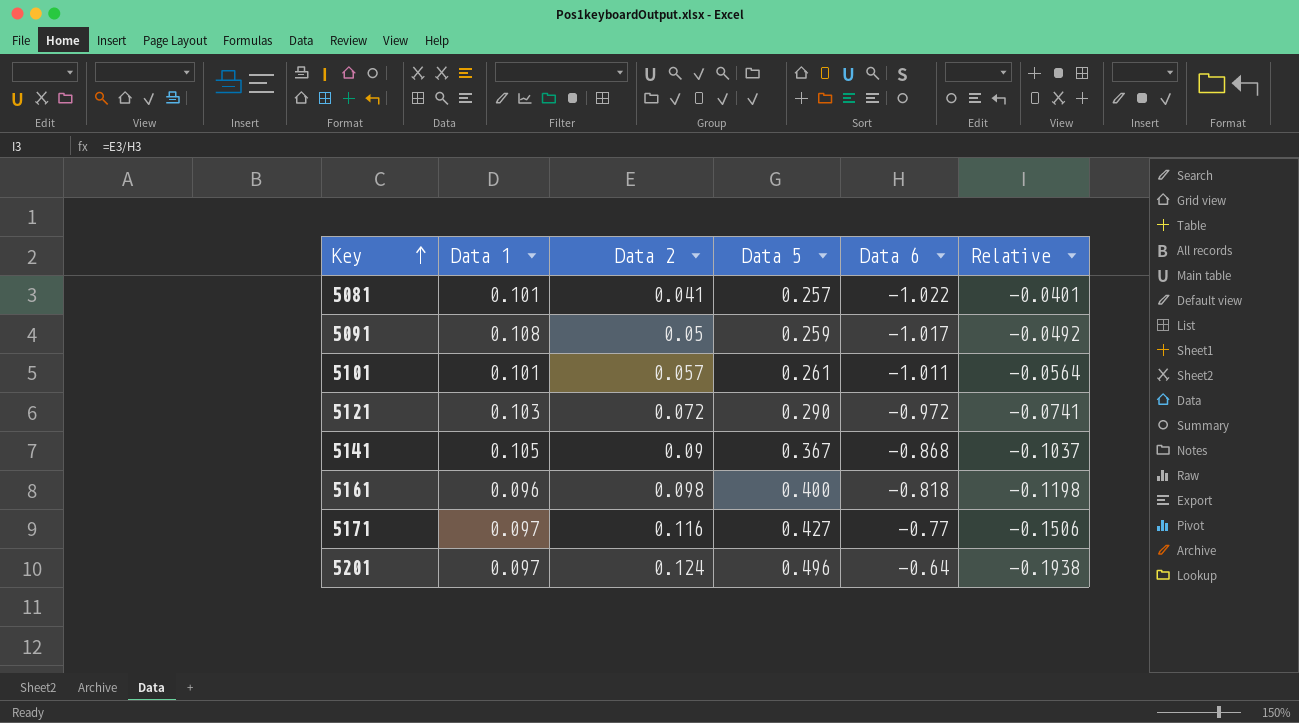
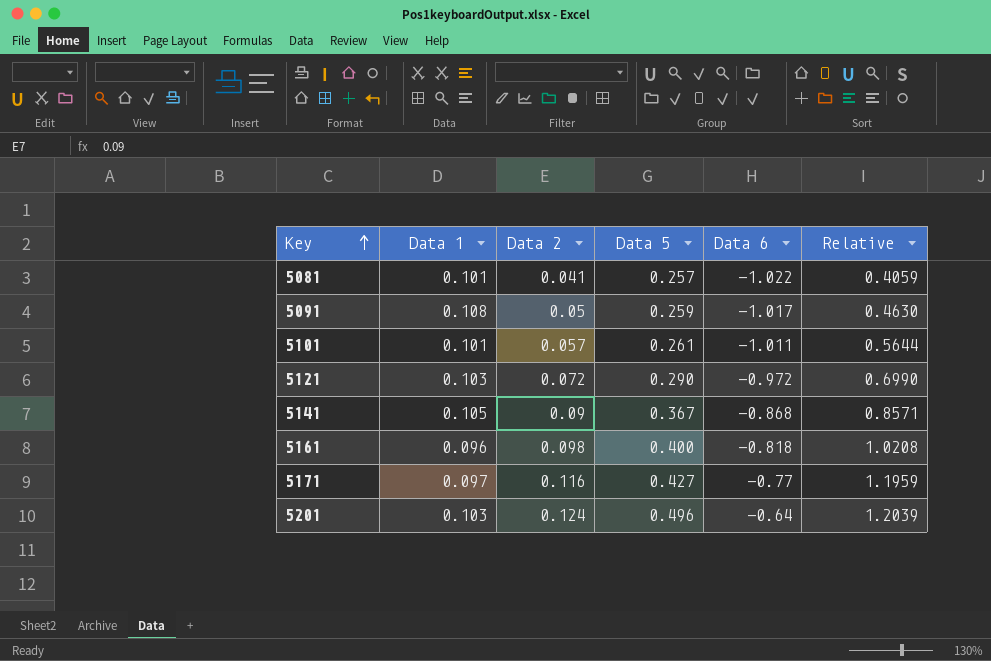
column Relative | formula: [Data 2] / [Data 6] -> [Data 2] / [Data 1]
5201 | Data 1: 0.097 -> 0.103

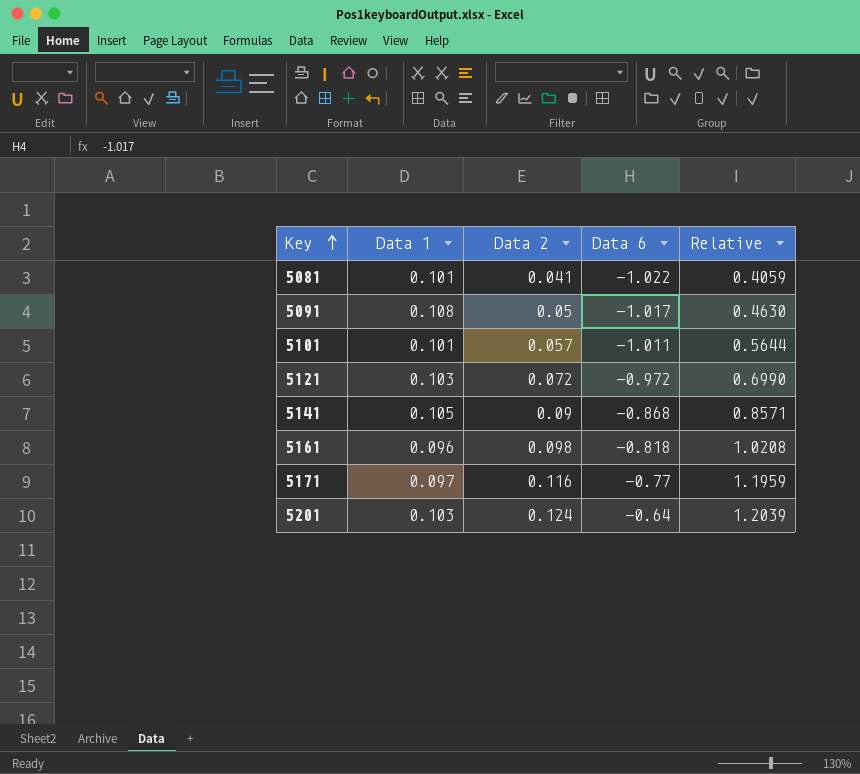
column Data 5 | position: 4 -> none

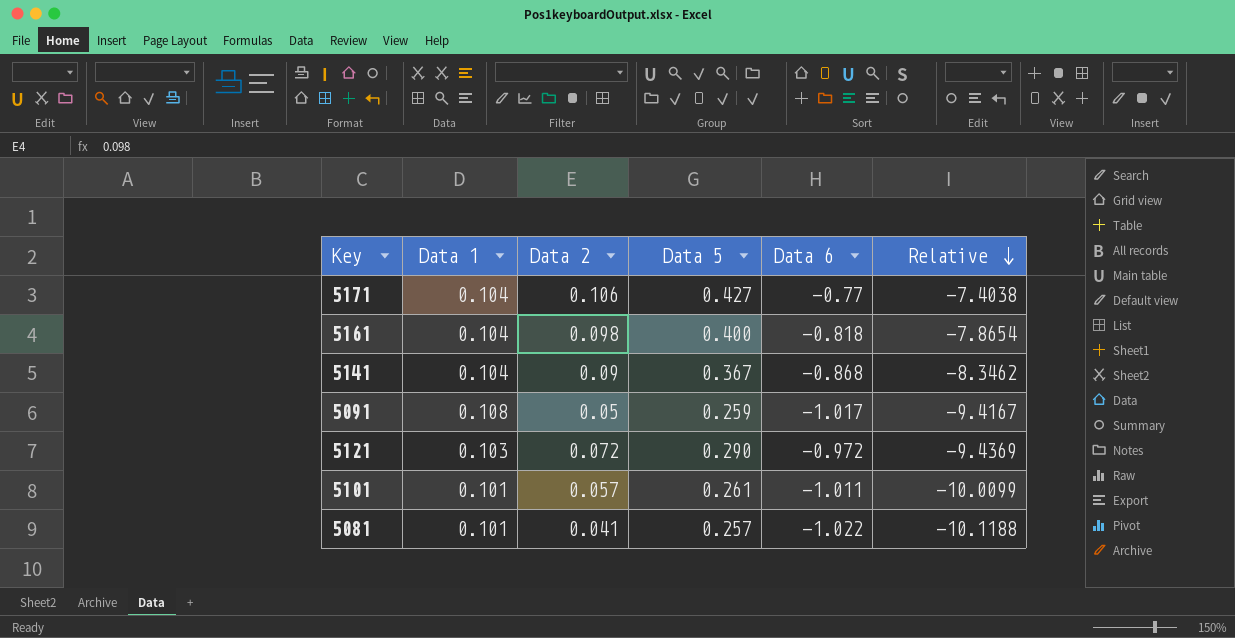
row order: Key ascending -> Relative descending
column Data 5 | position: none -> 4
column Relative | formula: [Data 2] / [Data 1] -> [Data 6] / [Data 1]
row 5201: 0.103 | 0.124 | -0.64 | 1.2039 -> none
5171 | Data 1: 0.097 -> 0.104
5171 | Data 2: 0.116 -> 0.106
5161 | Data 1: 0.096 -> 0.104
5141 | Data 1: 0.105 -> 0.104

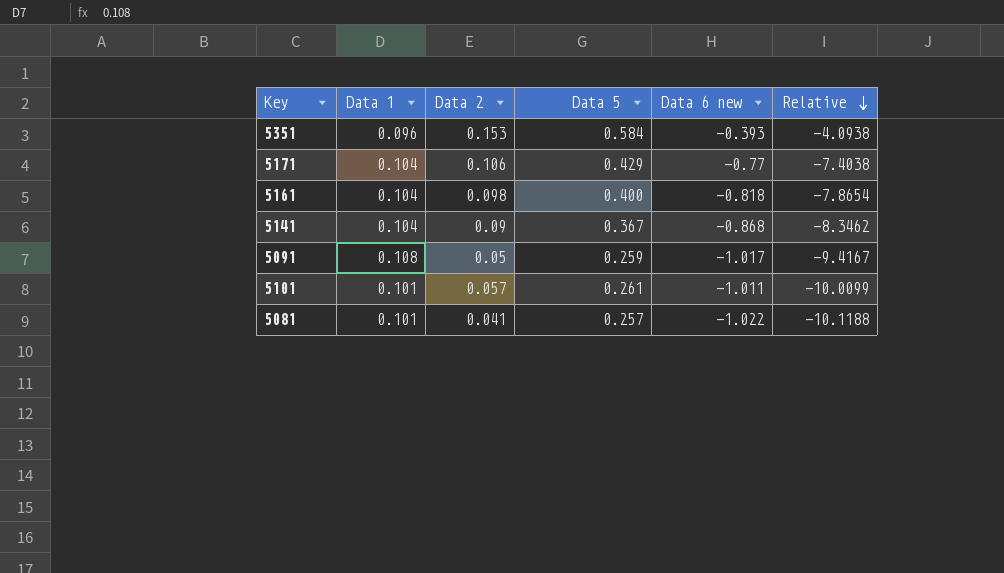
column name: Data 6 -> Data 6 new
row 5121: 0.103 | 0.072 | 0.290 | -0.972 | -9.4369 -> none
row 5351: none -> 0.096 | 0.153 | 0.584 | -0.393 | -4.0938
5171 | Data 5: 0.427 -> 0.429

